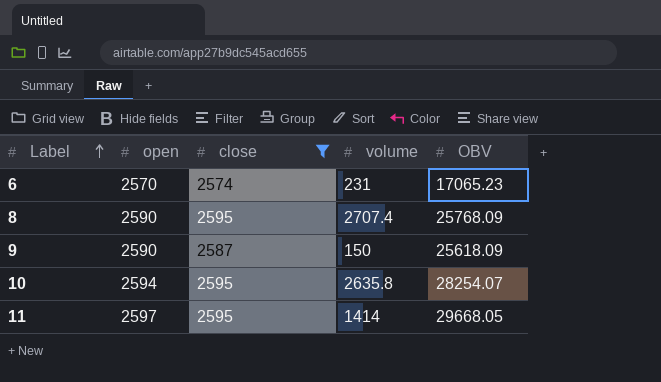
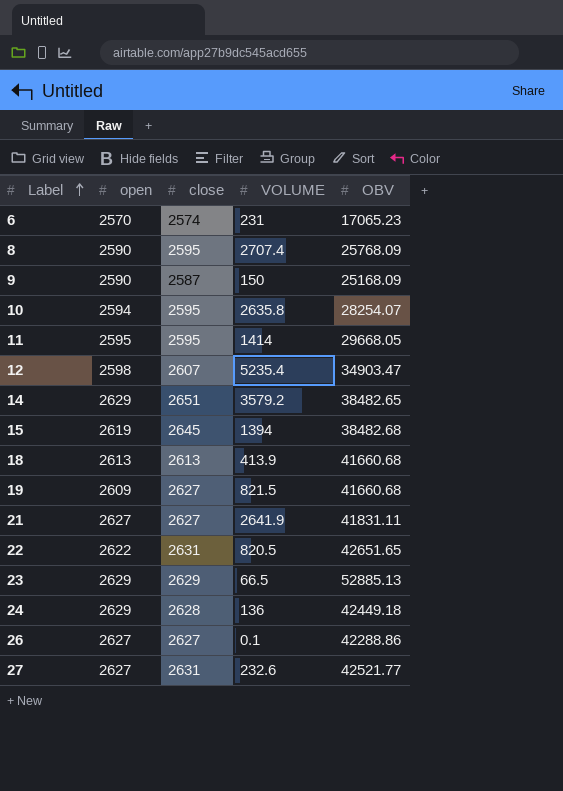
filter: close <= 2595 -> none
column name: volume -> VOLUME
9 | OBV: 25618.09 -> 25168.09
11 | open: 2597 -> 2595

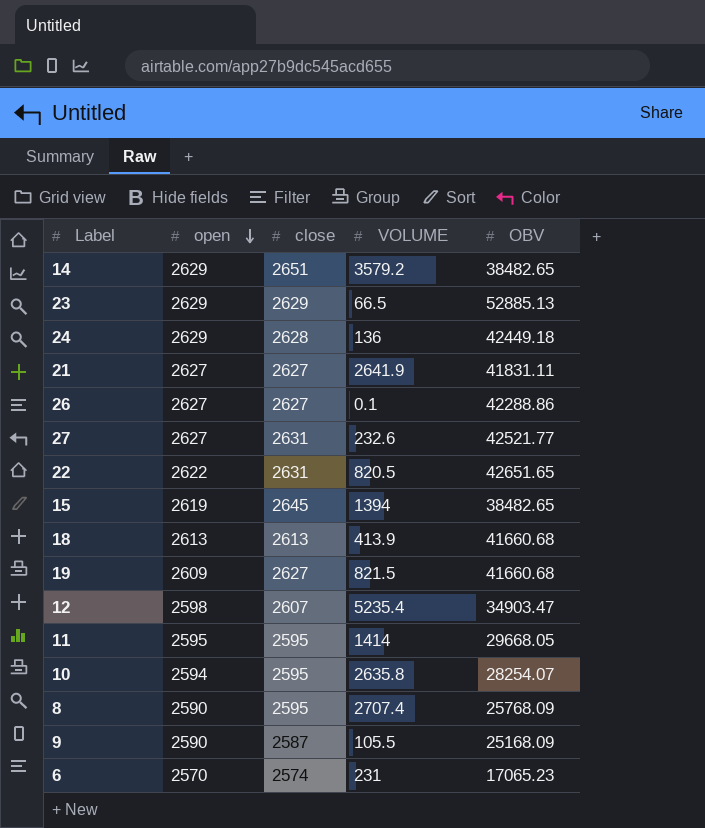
row order: Label ascending -> open descending
15 | OBV: 38482.68 -> 38482.65
9 | VOLUME: 150 -> 105.5

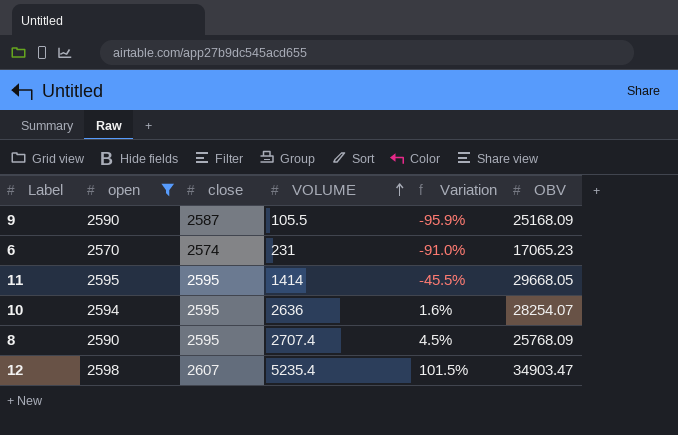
filter: none -> open <= 2598
row order: open descending -> VOLUME ascending
column Variation | formula: none -> ([VOLUME] - [open]) / [open]
10 | VOLUME: 2635.8 -> 2636

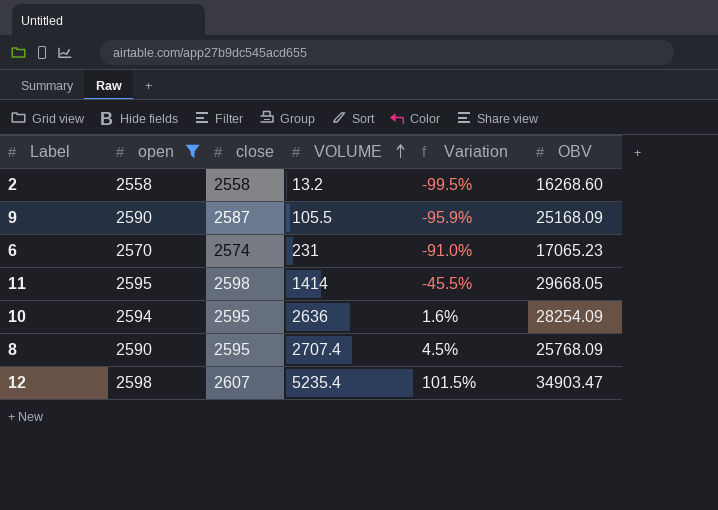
row 2: none -> 2558 | 2558 | 13.2 | -99.5% | 16268.60
11 | close: 2595 -> 2598
10 | OBV: 28254.07 -> 28254.09

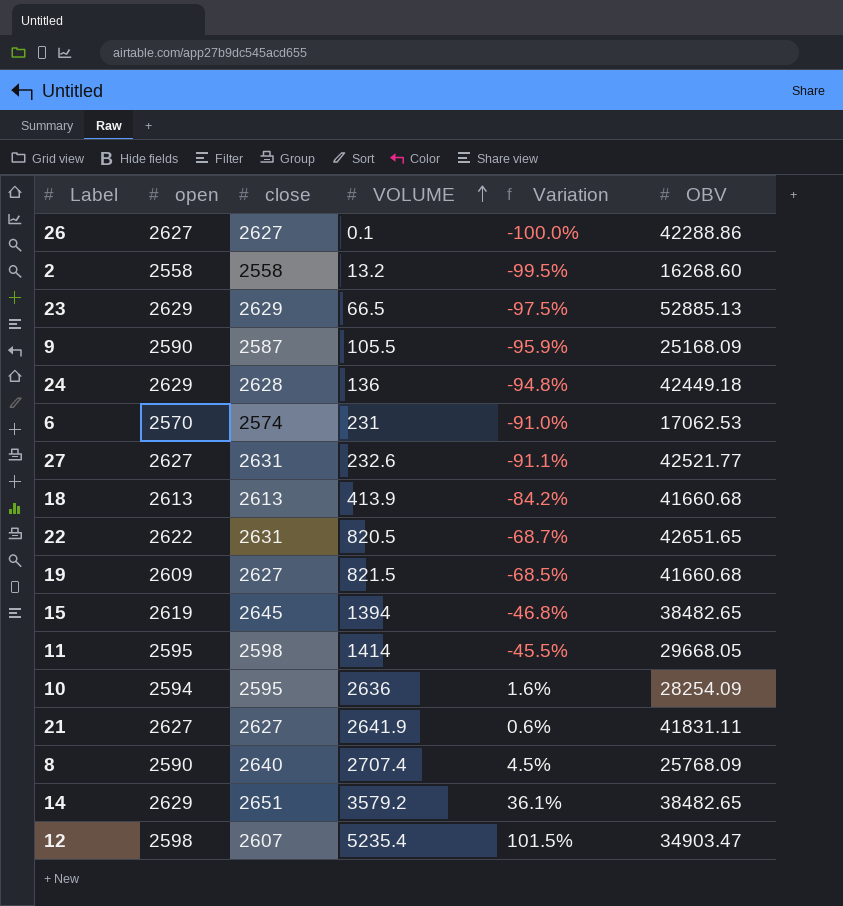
filter: open <= 2598 -> none
6 | OBV: 17065.23 -> 17062.53
8 | close: 2595 -> 2640

